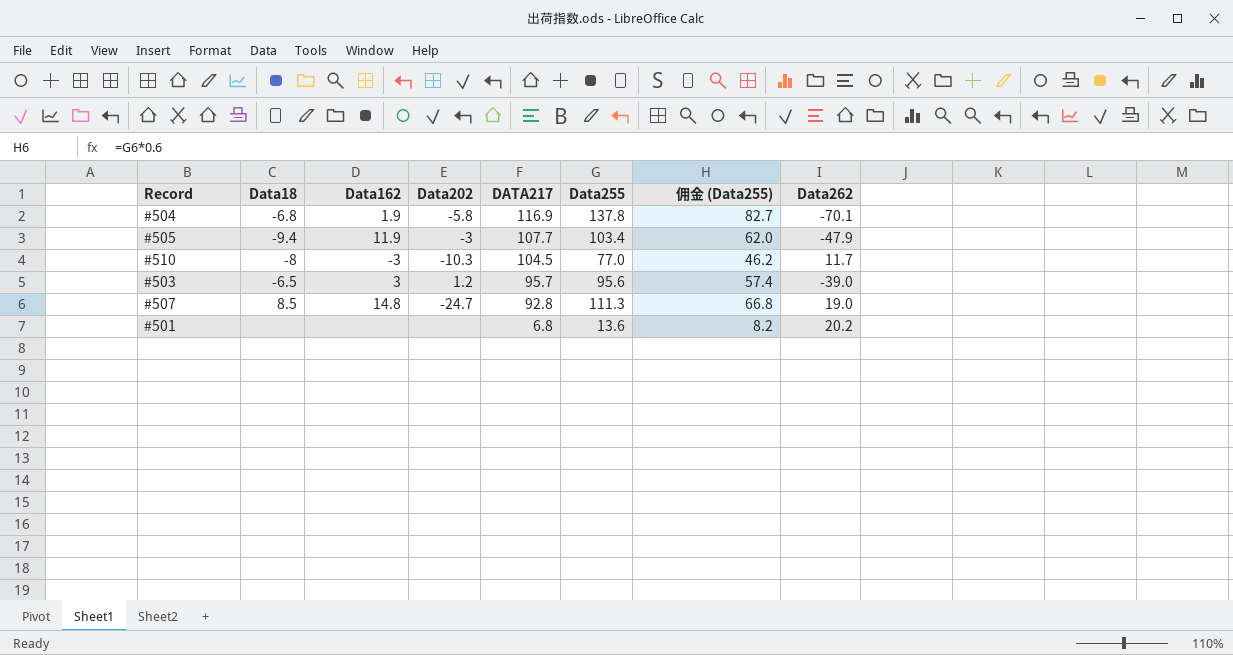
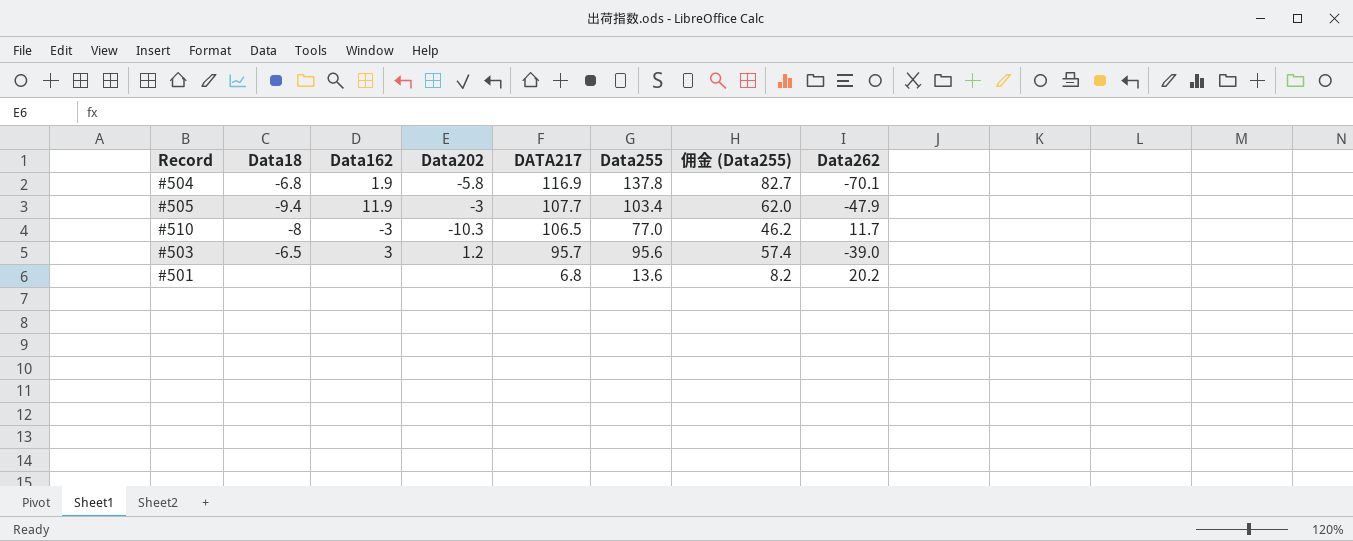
row #507: 8.5 | 14.8 | -24.7 | 92.8 | 111.3 | 66.8 | 19.0 -> none
#510 | DATA217: 104.5 -> 106.5

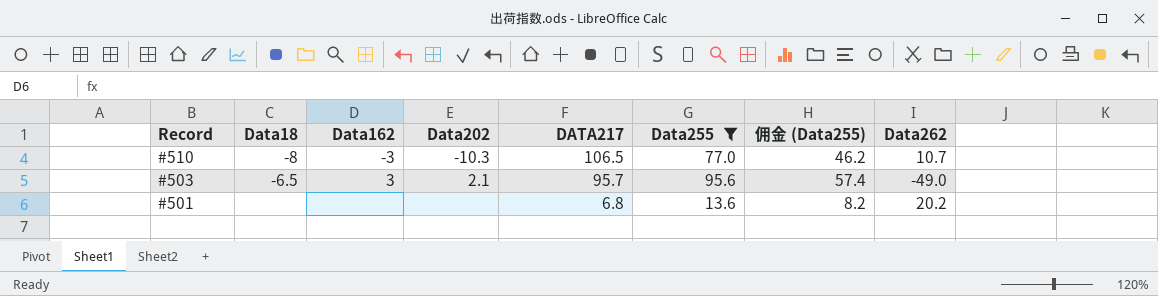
filter: none -> Data255 <= 95.6
#510 | Data262: 11.7 -> 10.7
#503 | Data202: 1.2 -> 2.1
#503 | Data262: -39.0 -> -49.0

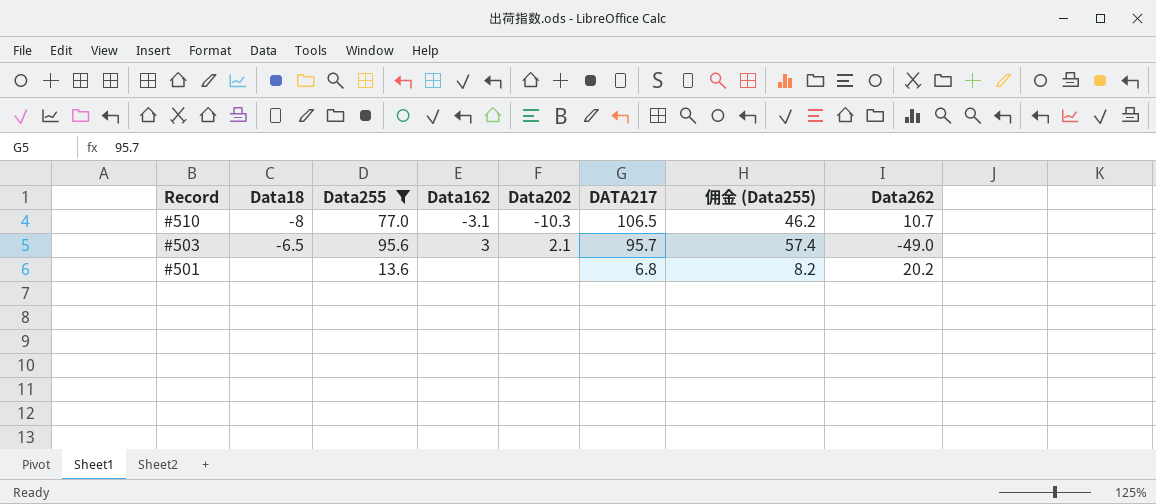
column Data255 | position: 6 -> 3
#510 | Data162: -3 -> -3.1

